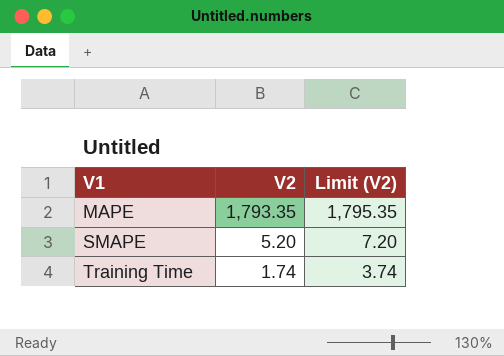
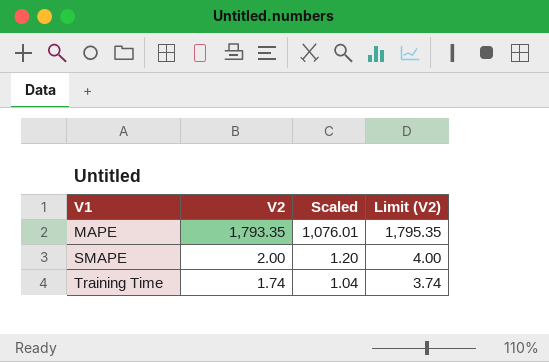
column Scaled | formula: none -> [V2] * 0.6
SMAPE | V2: 5.20 -> 2.00
SMAPE | Limit (V2): 7.20 -> 4.00

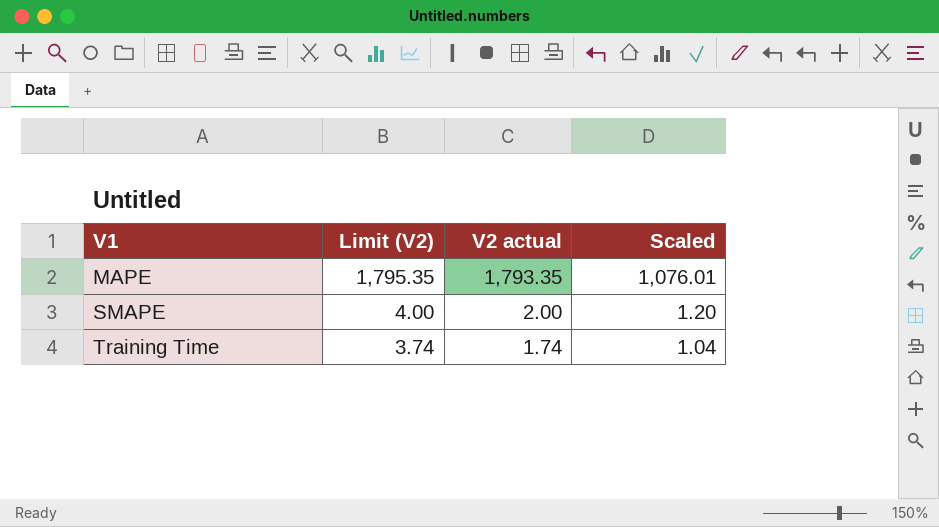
column Limit (V2) | position: 4 -> 2
column name: V2 -> V2 actual

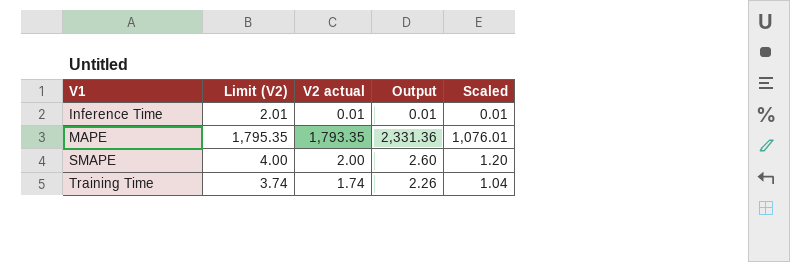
column Output | formula: none -> [V2 actual] * 1.3
row Inference Time: none -> 2.01 | 0.01 | 0.01 | 0.01

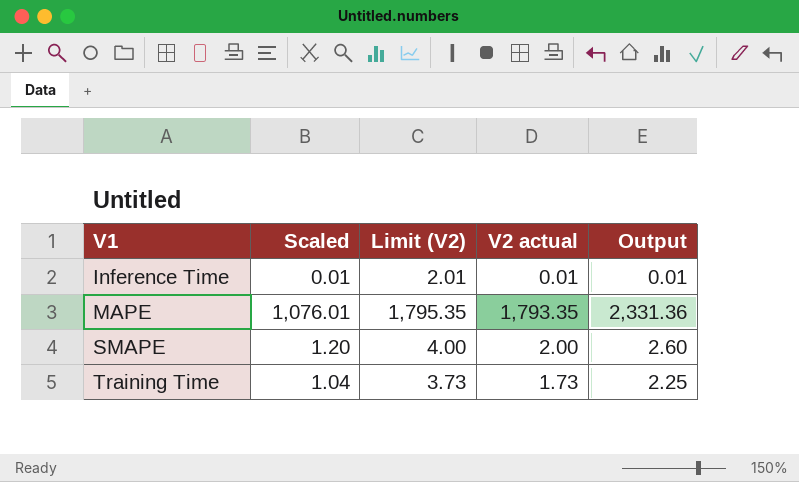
column Scaled | position: 5 -> 2
Training Time | Limit (V2): 3.74 -> 3.73
Training Time | V2 actual: 1.74 -> 1.73
Training Time | Output: 2.26 -> 2.25

